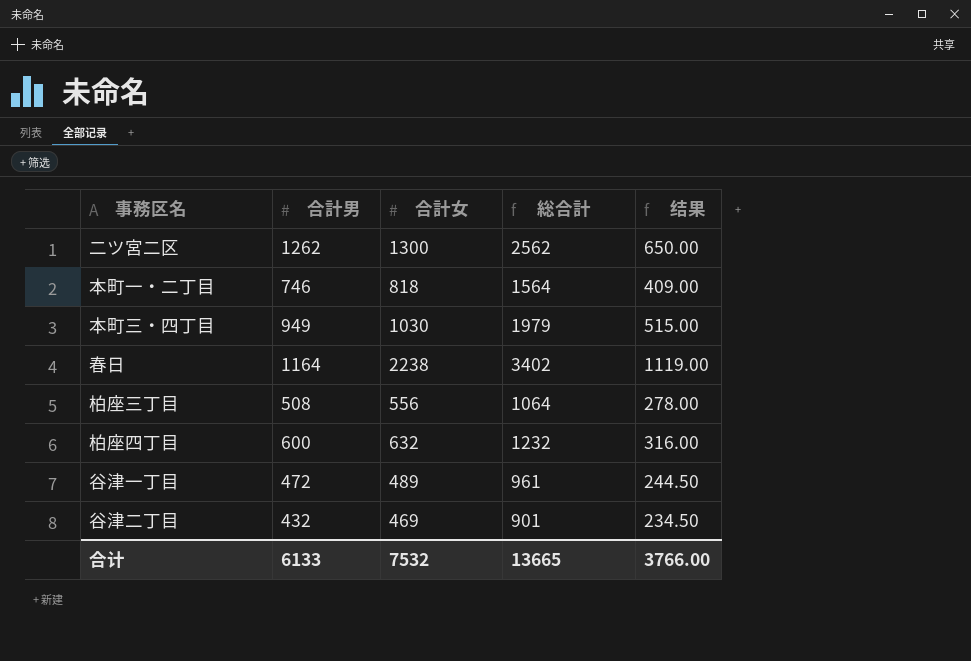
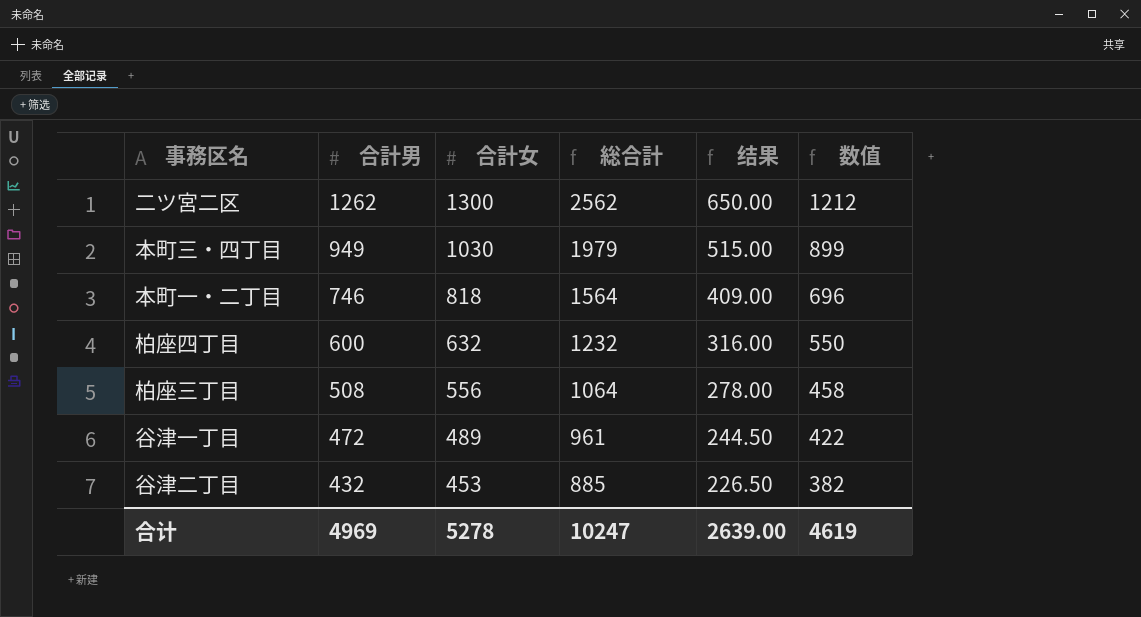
row order: none -> 合計男 descending
column 数值 | formula: none -> [合計男] - 50
row 春日: 1164 | 2238 | 3402 | 1119.00 -> none
谷津二丁目 | 合計女: 469 -> 453
谷津二丁目 | 総合計: 901 -> 885
谷津二丁目 | 结果: 234.50 -> 226.50
合计 | 合計男: 6133 -> 4969
合计 | 合計女: 7532 -> 5278
合计 | 総合計: 13665 -> 10247
合计 | 结果: 3766.00 -> 2639.00

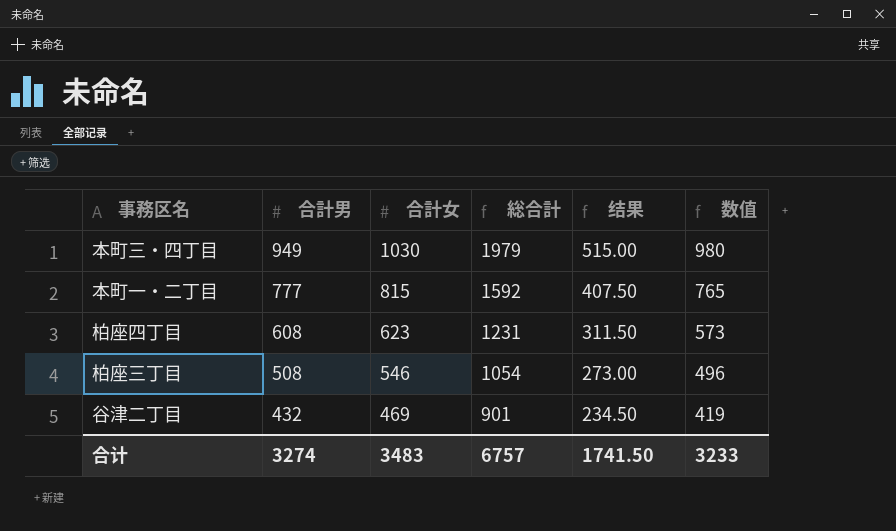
column 数值 | formula: [合計男] - 50 -> [合計女] - 50
row 二ツ宮二区: 1262 | 1300 | 2562 | 650.00 | 1212 -> none
row 谷津一丁目: 472 | 489 | 961 | 244.50 | 422 -> none
本町一・二丁目 | 合計男: 746 -> 777
本町一・二丁目 | 合計女: 818 -> 815
本町一・二丁目 | 総合計: 1564 -> 1592
本町一・二丁目 | 结果: 409.00 -> 407.50
柏座四丁目 | 合計男: 600 -> 608
柏座四丁目 | 合計女: 632 -> 623
柏座四丁目 | 総合計: 1232 -> 1231
柏座四丁目 | 结果: 316.00 -> 311.50
柏座三丁目 | 合計女: 556 -> 546
柏座三丁目 | 総合計: 1064 -> 1054
柏座三丁目 | 结果: 278.00 -> 273.00
谷津二丁目 | 合計女: 453 -> 469
谷津二丁目 | 総合計: 885 -> 901
谷津二丁目 | 结果: 226.50 -> 234.50
合计 | 合計男: 4969 -> 3274
合计 | 合計女: 5278 -> 3483
合计 | 総合計: 10247 -> 6757
合计 | 结果: 2639.00 -> 1741.50
合计 | 数值: 4619 -> 3233

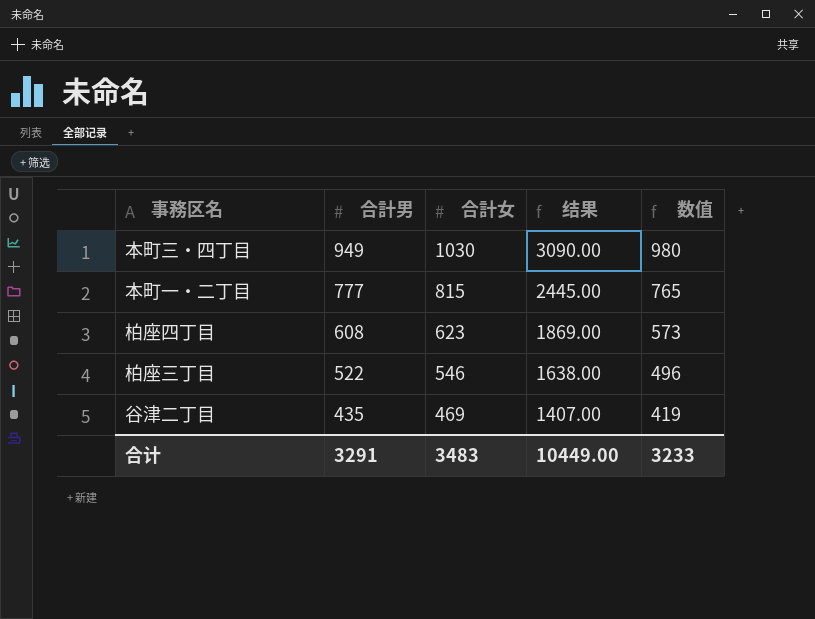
column 総合計 | formula: [合計男] + [合計女] -> none
column 结果 | formula: [合計女] * 0.5 -> [合計女] * 3
柏座三丁目 | 合計男: 508 -> 522
谷津二丁目 | 合計男: 432 -> 435
合计 | 合計男: 3274 -> 3291
合计 | 结果: 1741.50 -> 10449.00

